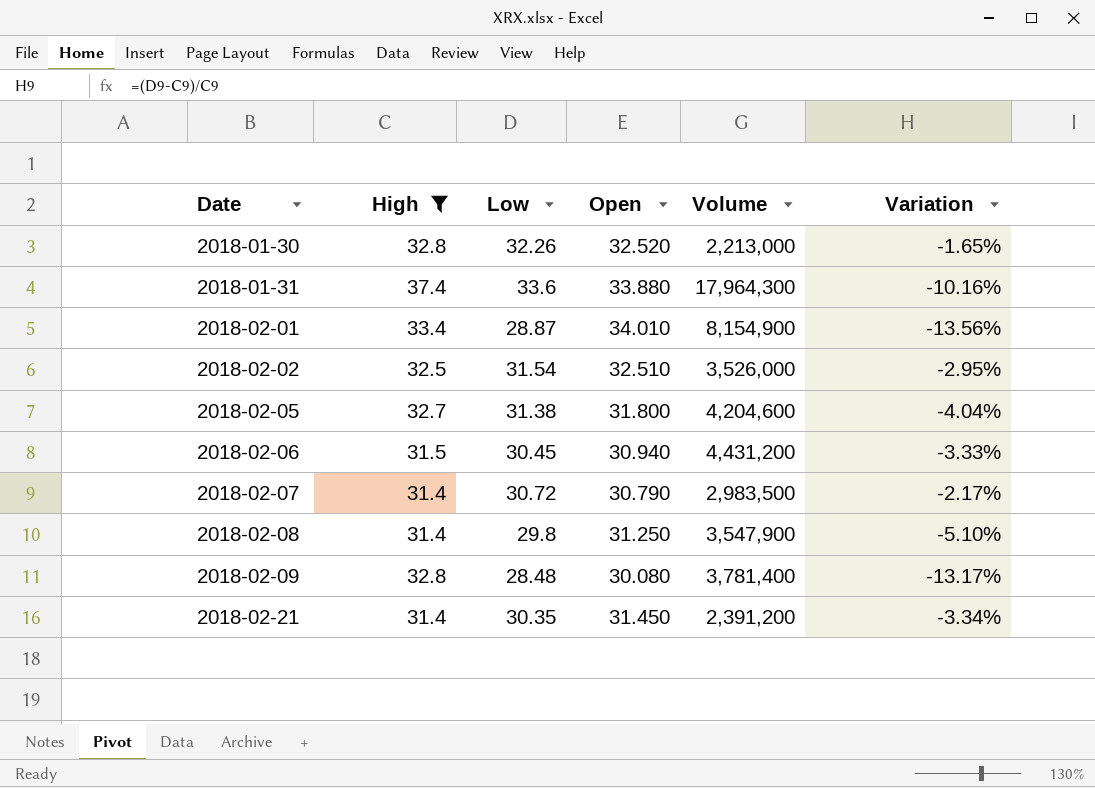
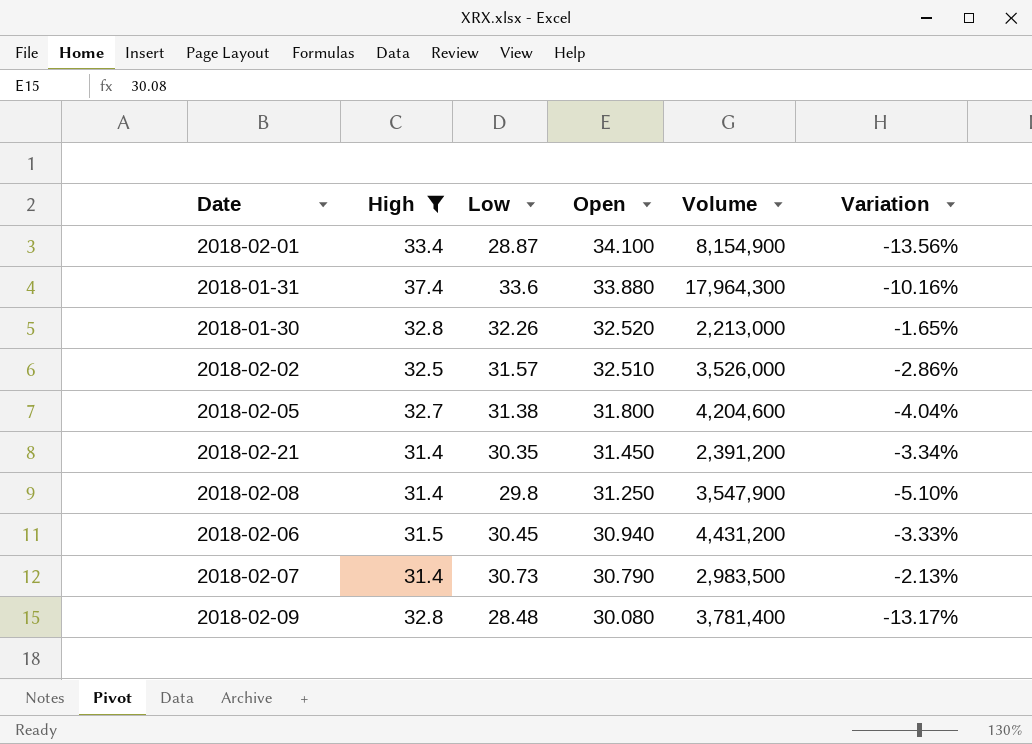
row order: Date ascending -> Open descending
2018-02-01 | Open: 34.010 -> 34.100
2018-02-02 | Low: 31.54 -> 31.57
2018-02-02 | Variation: -2.95% -> -2.86%
2018-02-07 | Low: 30.72 -> 30.73
2018-02-07 | Variation: -2.17% -> -2.13%

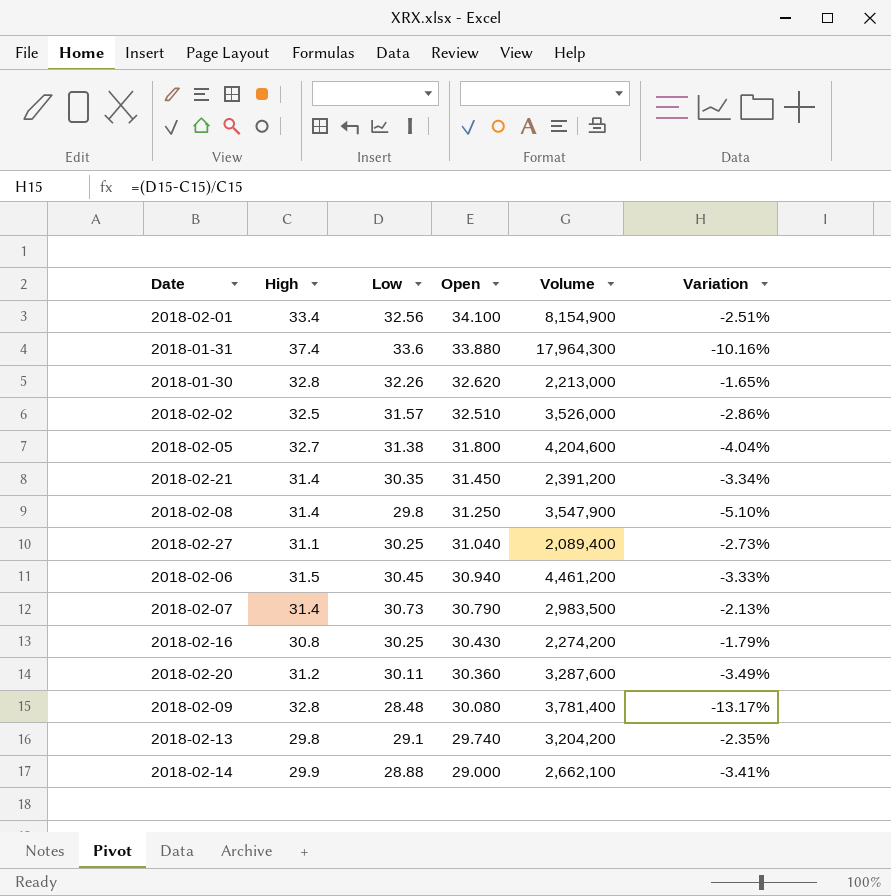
filter: High >= 31.4 -> none
2018-02-01 | Low: 28.87 -> 32.56
2018-02-01 | Variation: -13.56% -> -2.51%
2018-01-30 | Open: 32.520 -> 32.620
2018-02-06 | Volume: 4,431,200 -> 4,461,200

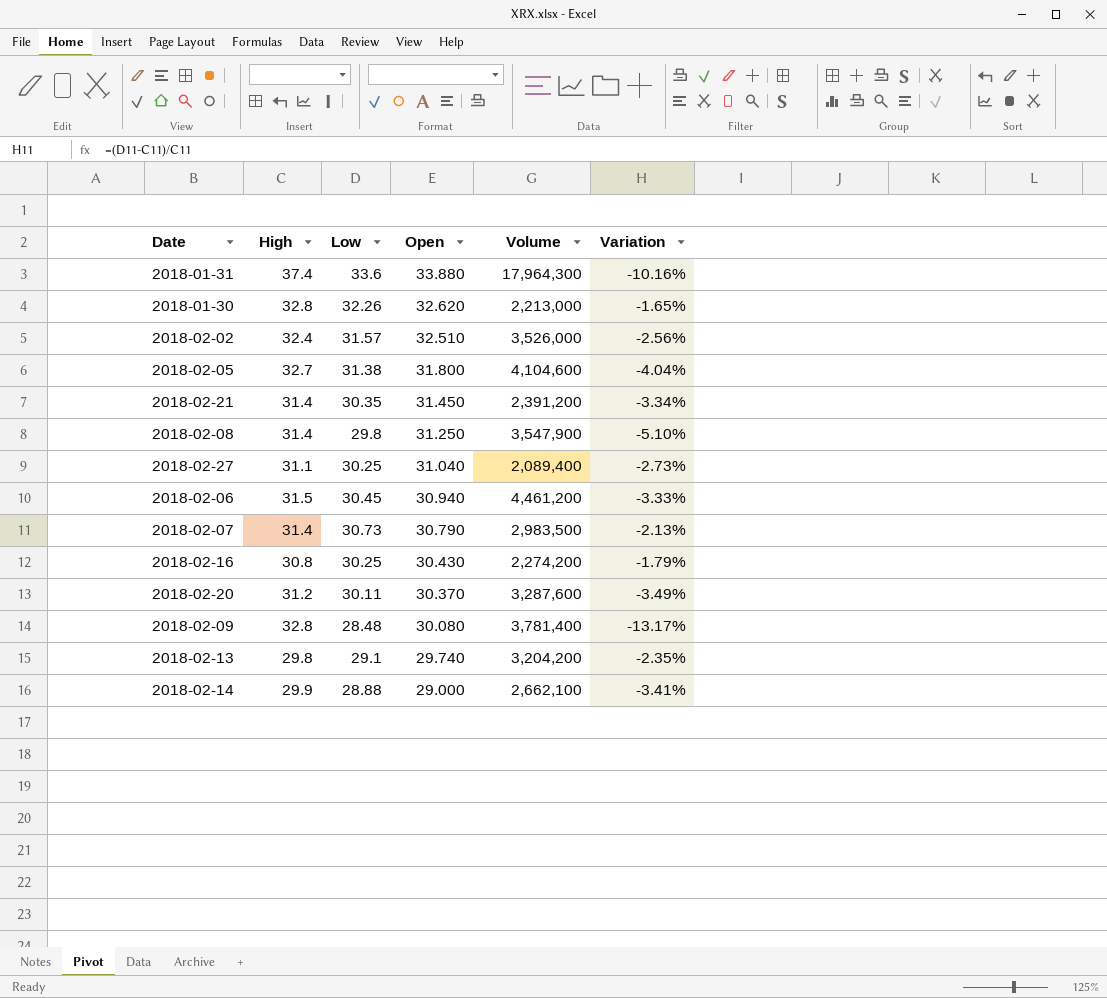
row 2018-02-01: 33.4 | 32.56 | 34.100 | 8,154,900 | -2.51% -> none
2018-02-02 | High: 32.5 -> 32.4
2018-02-02 | Variation: -2.86% -> -2.56%
2018-02-05 | Volume: 4,204,600 -> 4,104,600
2018-02-20 | Open: 30.360 -> 30.370

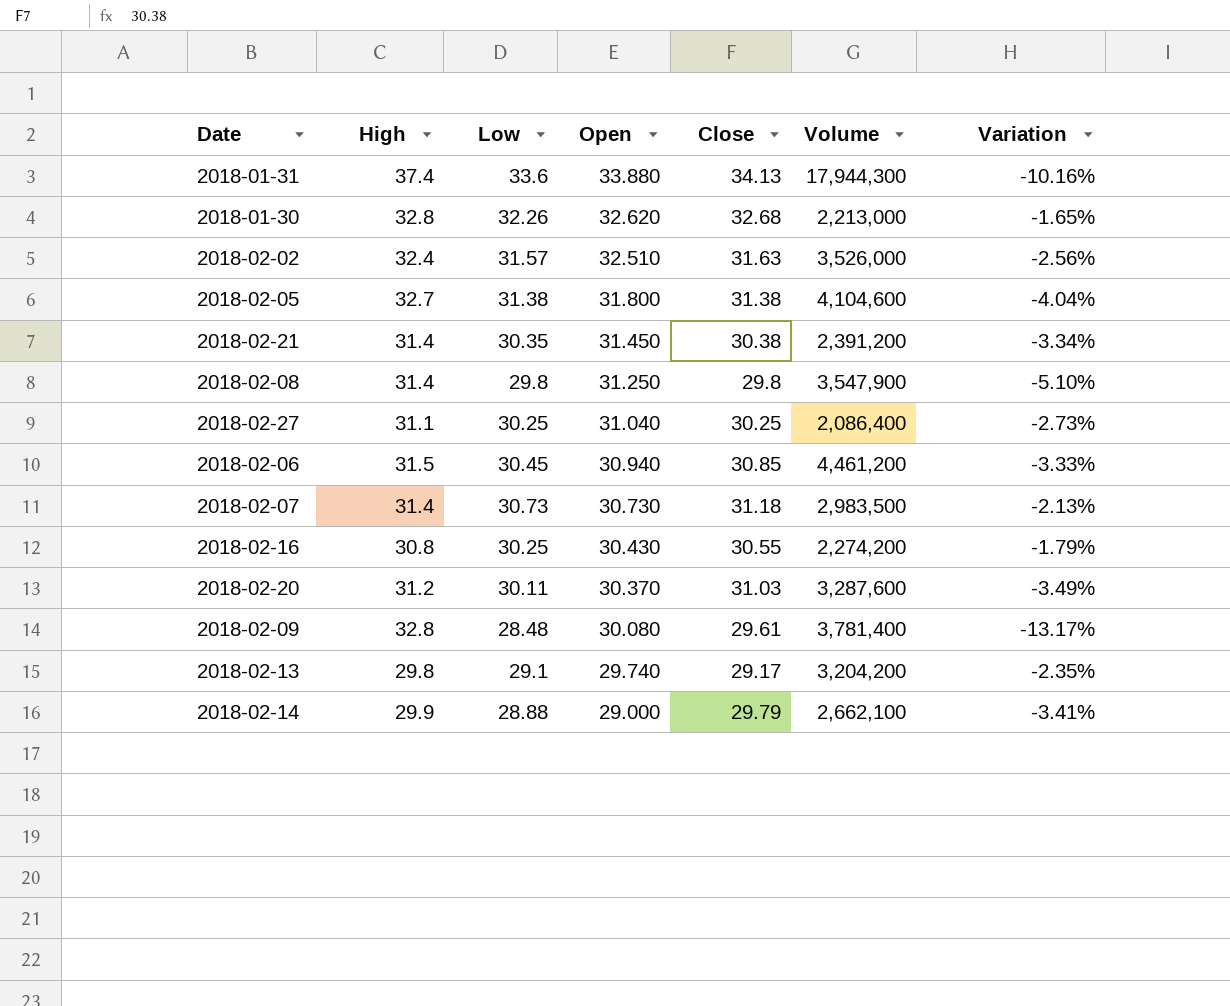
column Close | position: none -> 5
2018-01-31 | Volume: 17,964,300 -> 17,944,300
2018-02-27 | Volume: 2,089,400 -> 2,086,400
2018-02-07 | Open: 30.790 -> 30.730

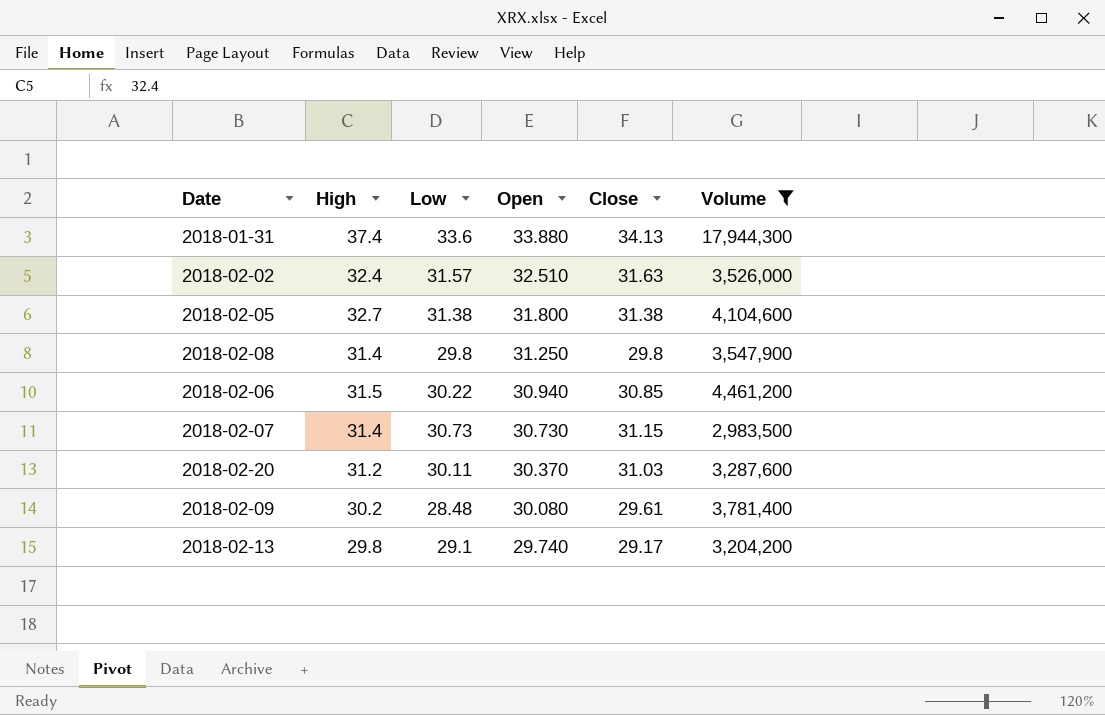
filter: none -> Volume >= 2,983,500
column Variation | formula: ([Low] - [High]) / [High] -> none
2018-02-06 | Low: 30.45 -> 30.22
2018-02-07 | Close: 31.18 -> 31.15
2018-02-09 | High: 32.8 -> 30.2

